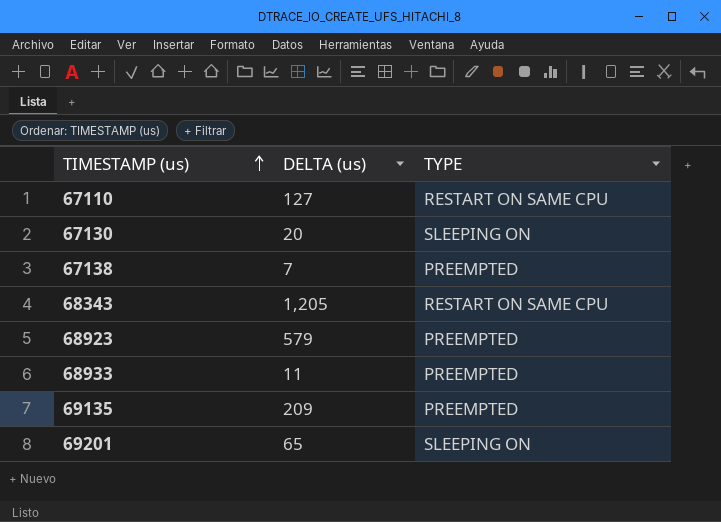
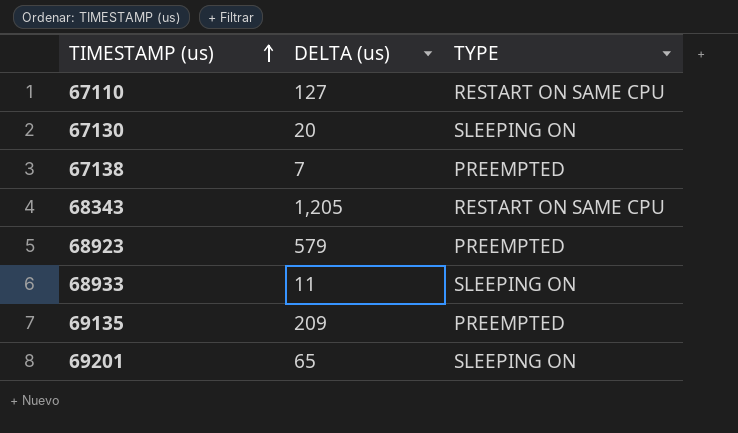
68933 | TYPE: PREEMPTED -> SLEEPING ON

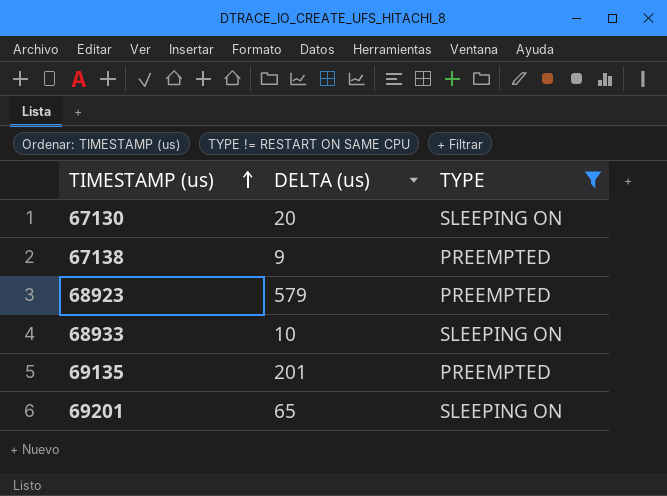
filter: none -> TYPE != RESTART ON SAME CPU
67138 | DELTA (us): 7 -> 9
68933 | DELTA (us): 11 -> 10
69135 | DELTA (us): 209 -> 201

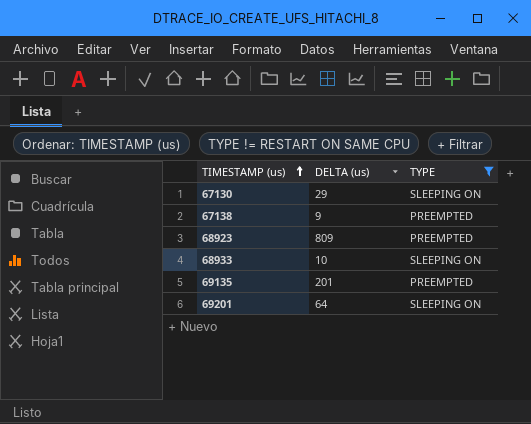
67130 | DELTA (us): 20 -> 29
68923 | DELTA (us): 579 -> 809
69201 | DELTA (us): 65 -> 64

